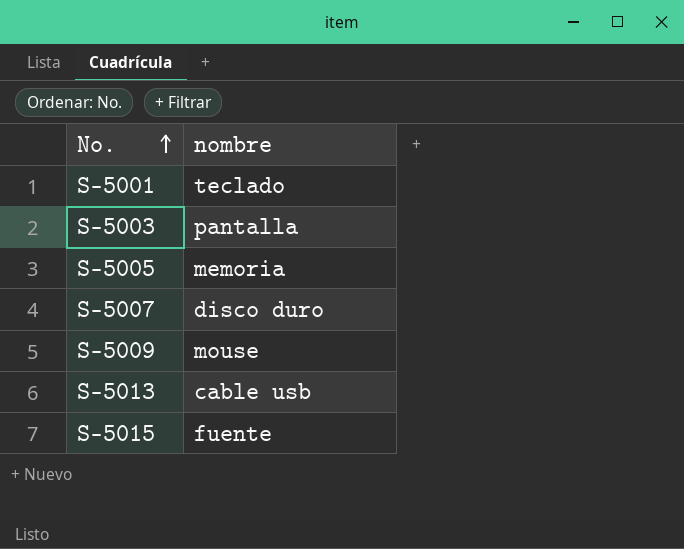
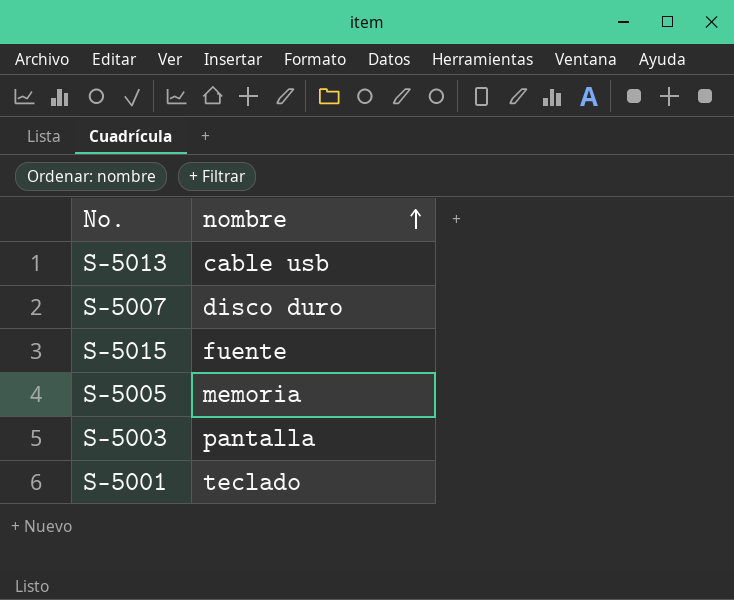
row order: No. ascending -> nombre ascending
row S-5009: mouse -> none

